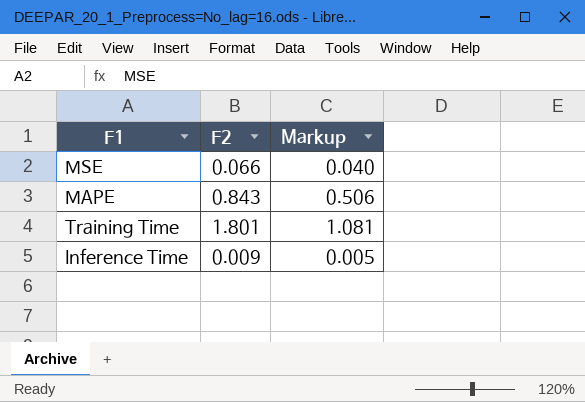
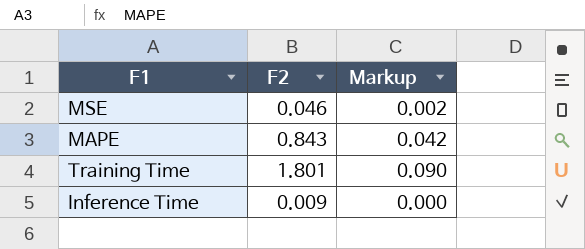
column Markup | formula: [F2] * 0.6 -> [F2] * 0.05
MSE | F2: 0.066 -> 0.046

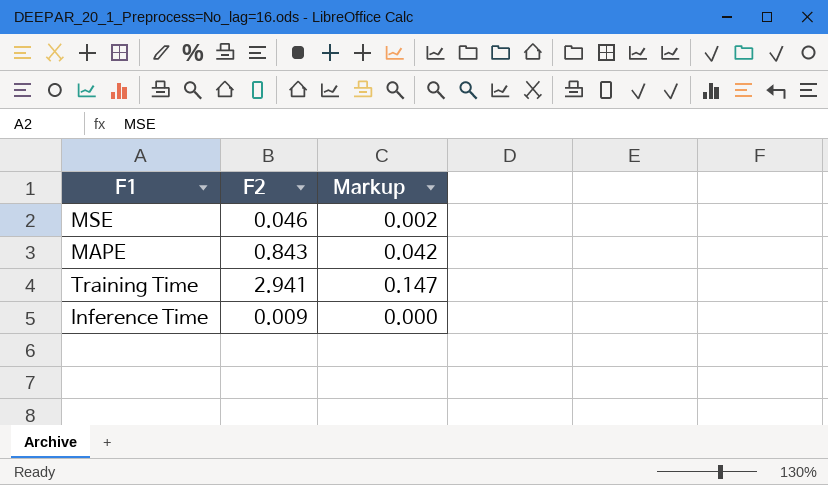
Training Time | F2: 1.801 -> 2.941
Training Time | Markup: 0.090 -> 0.147

